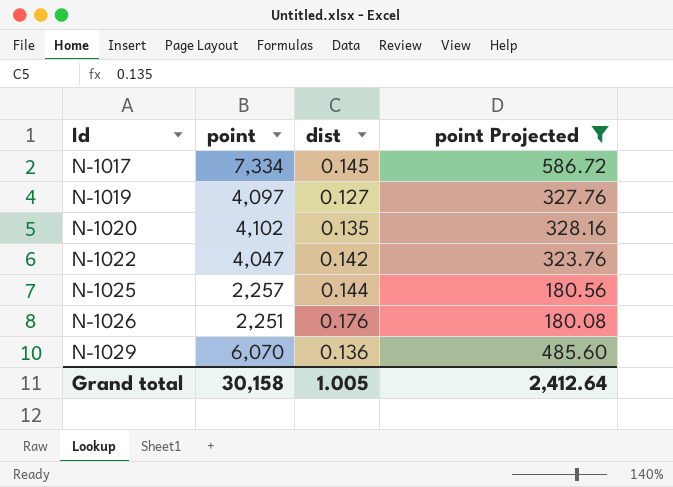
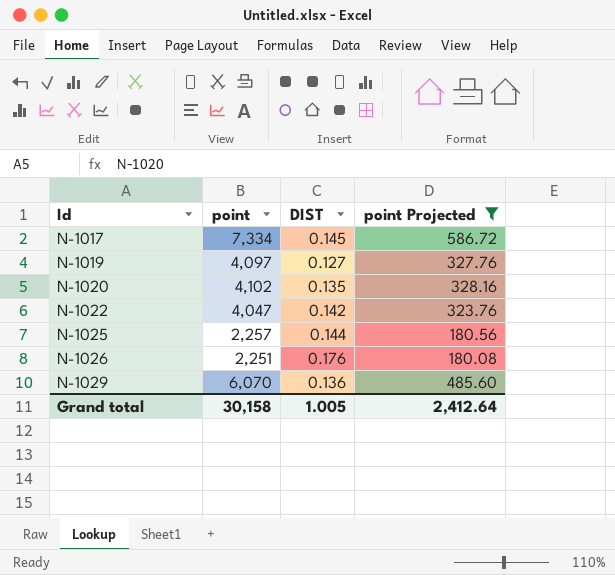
column name: dist -> DIST

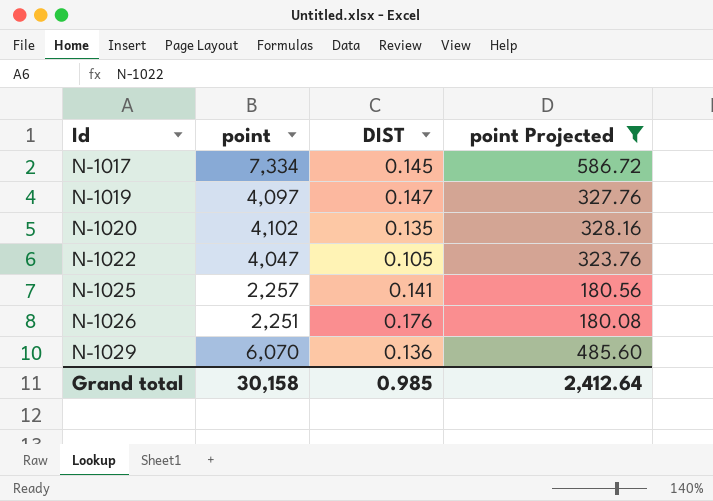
N-1019 | DIST: 0.127 -> 0.147
N-1022 | DIST: 0.142 -> 0.105
N-1025 | DIST: 0.144 -> 0.141
Grand total | DIST: 1.005 -> 0.985

